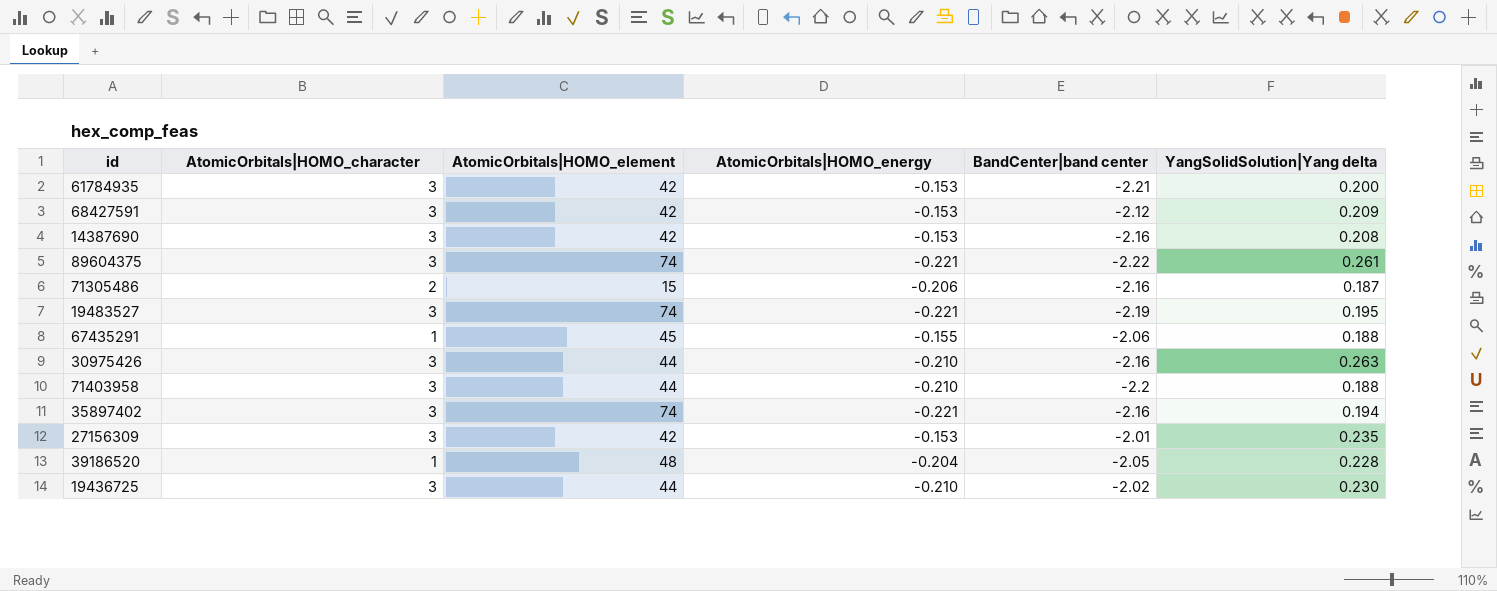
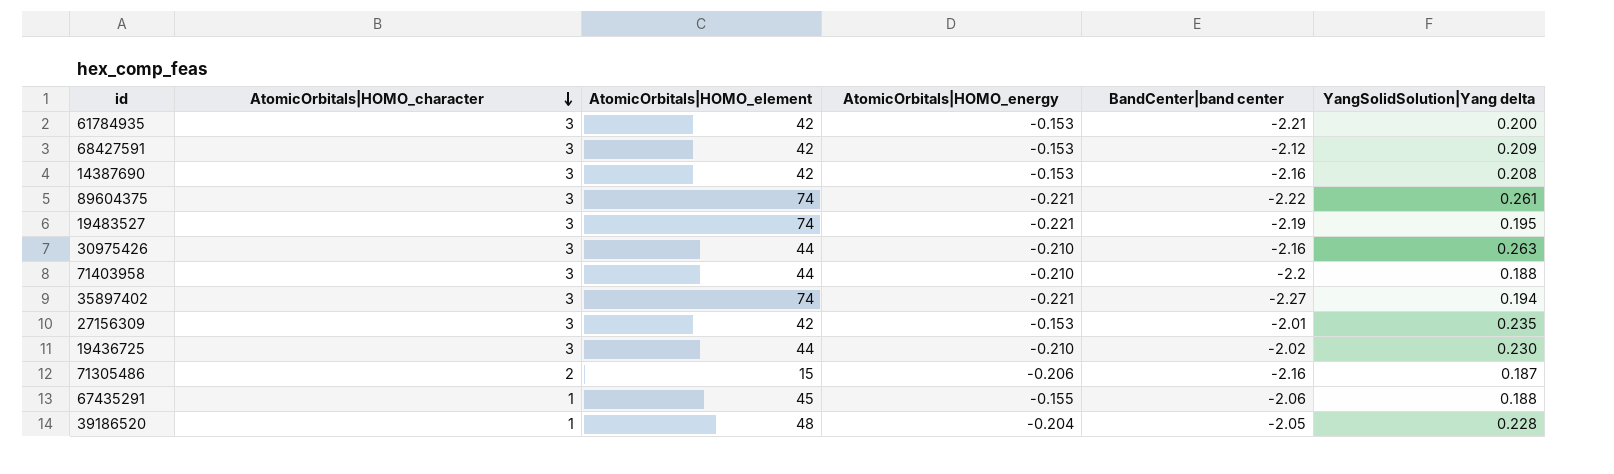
row order: none -> AtomicOrbitals|HOMO_character descending
35897402 | BandCenter|band center: -2.16 -> -2.27

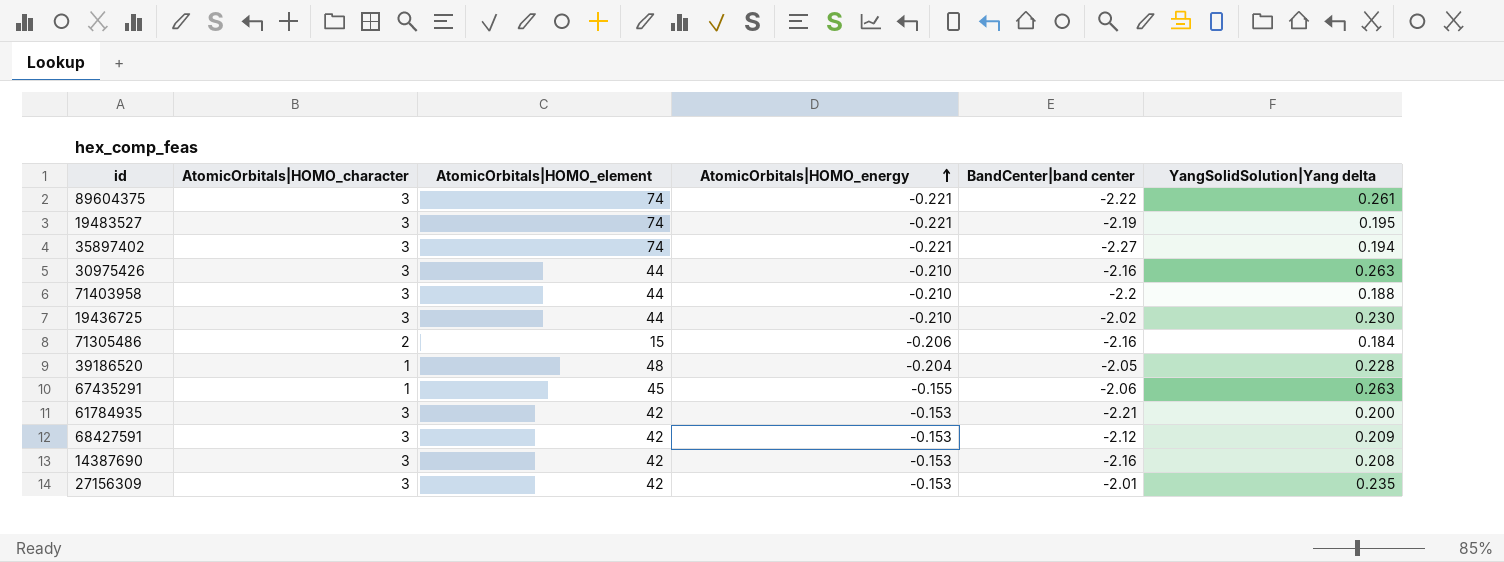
row order: AtomicOrbitals|HOMO_character descending -> AtomicOrbitals|HOMO_energy ascending
71305486 | YangSolidSolution|Yang delta: 0.187 -> 0.184
67435291 | YangSolidSolution|Yang delta: 0.188 -> 0.263

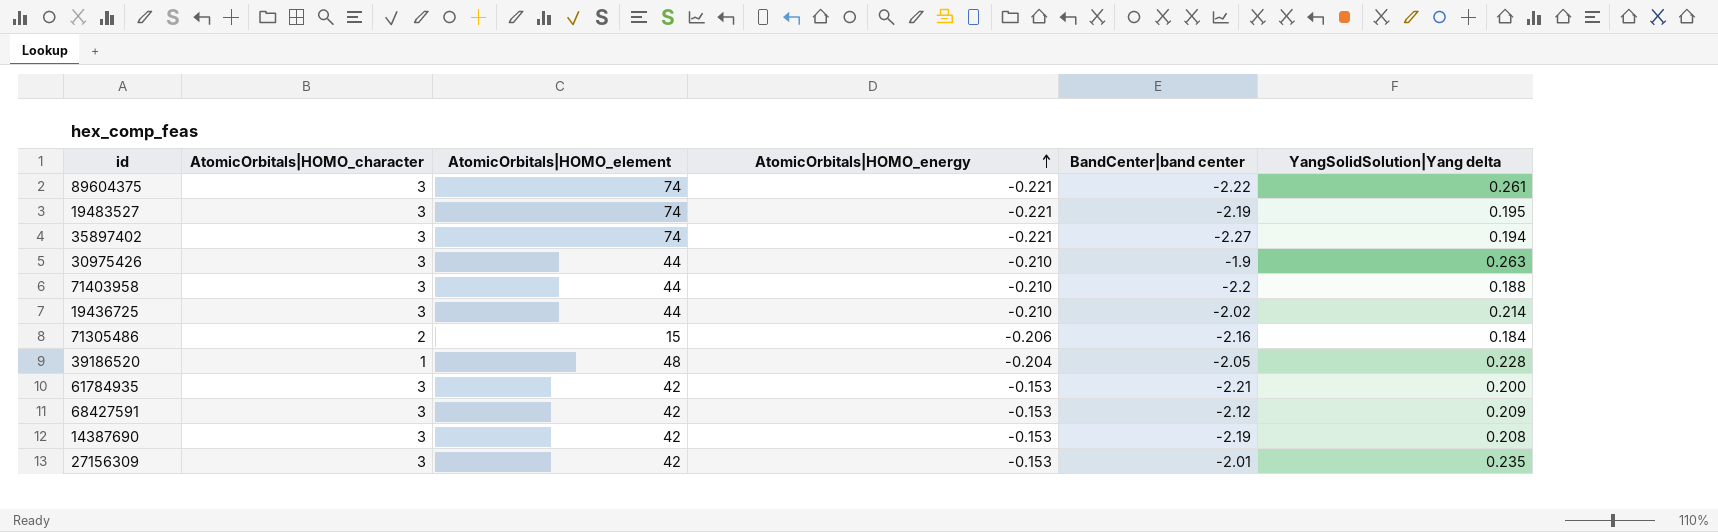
row 67435291: 1 | 45 | -0.155 | -2.06 | 0.263 -> none
30975426 | BandCenter|band center: -2.16 -> -1.9
19436725 | YangSolidSolution|Yang delta: 0.230 -> 0.214
14387690 | BandCenter|band center: -2.16 -> -2.19

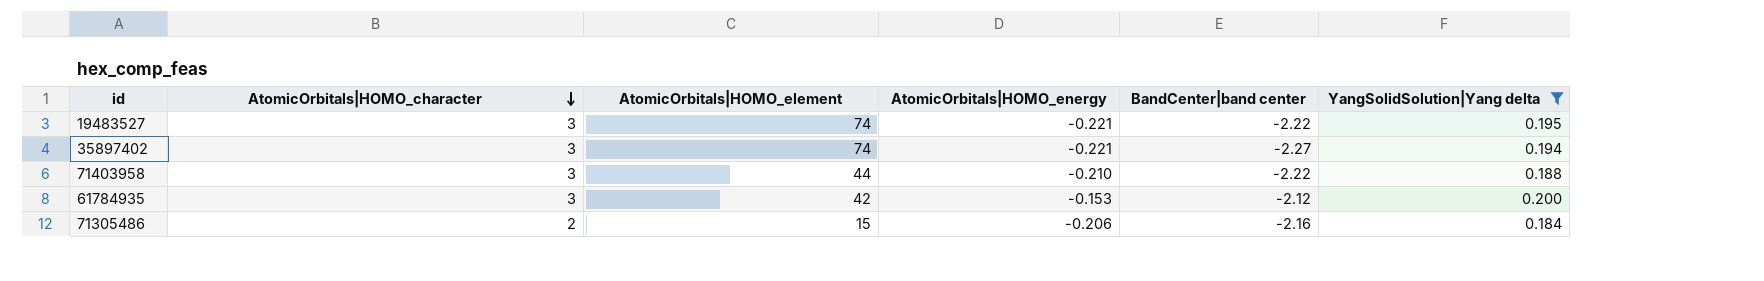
filter: none -> YangSolidSolution|Yang delta <= 0.200
row order: AtomicOrbitals|HOMO_energy ascending -> AtomicOrbitals|HOMO_character descending
19483527 | BandCenter|band center: -2.19 -> -2.22
71403958 | BandCenter|band center: -2.2 -> -2.22
61784935 | BandCenter|band center: -2.21 -> -2.12

